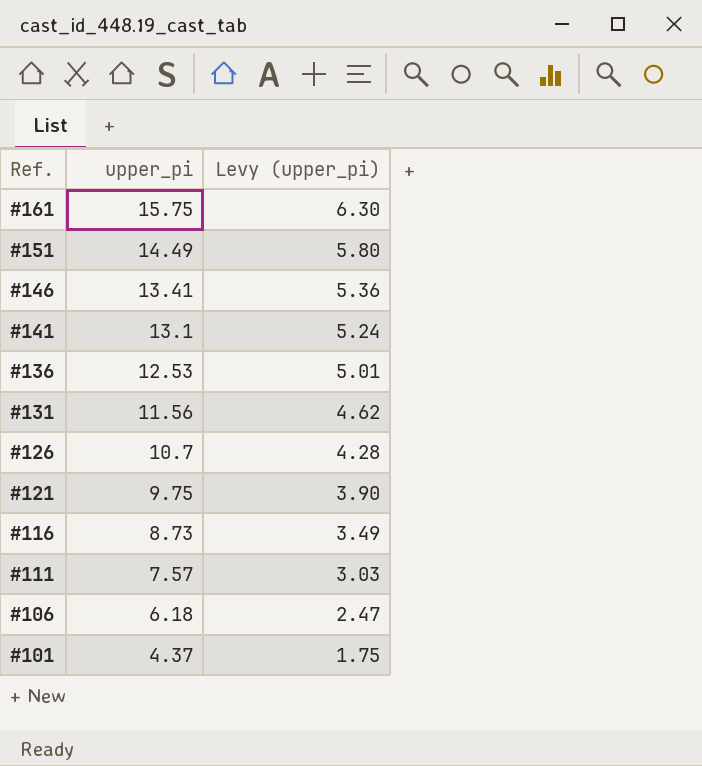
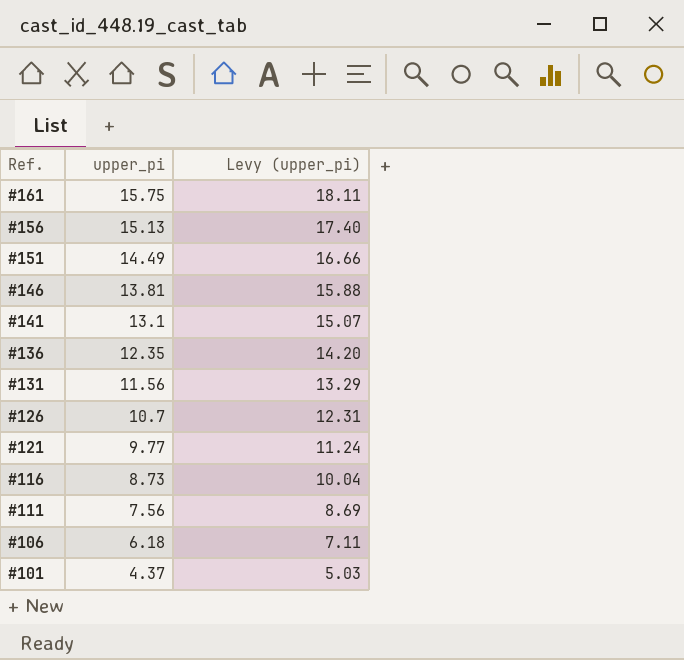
column Levy (upper_pi) | formula: [upper_pi] * 0.4 -> [upper_pi] * 1.15
row #156: none -> 15.13 | 17.40
#146 | upper_pi: 13.41 -> 13.81
#136 | upper_pi: 12.53 -> 12.35
#121 | upper_pi: 9.75 -> 9.77
#111 | upper_pi: 7.57 -> 7.56

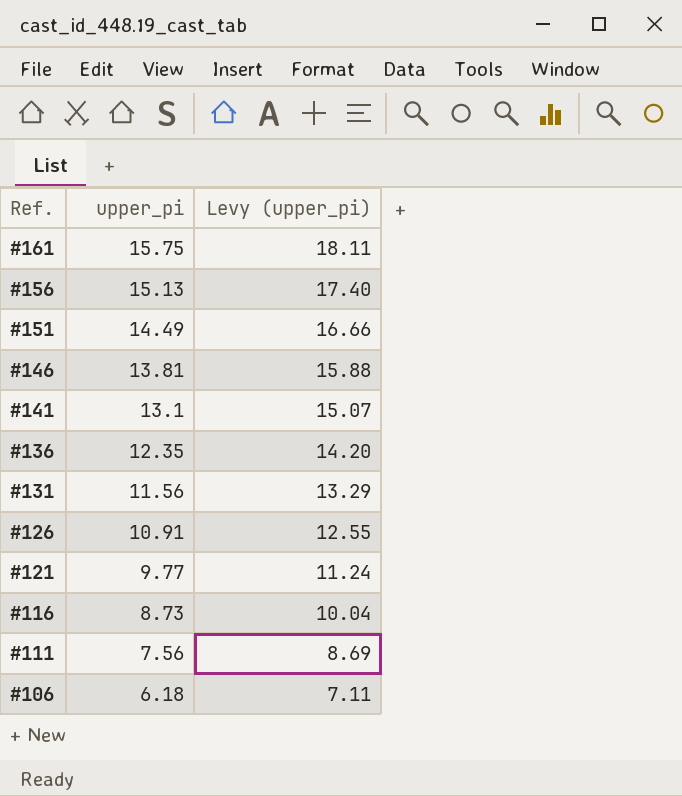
row #101: 4.37 | 5.03 -> none
#126 | upper_pi: 10.7 -> 10.91
#126 | Levy (upper_pi): 12.31 -> 12.55

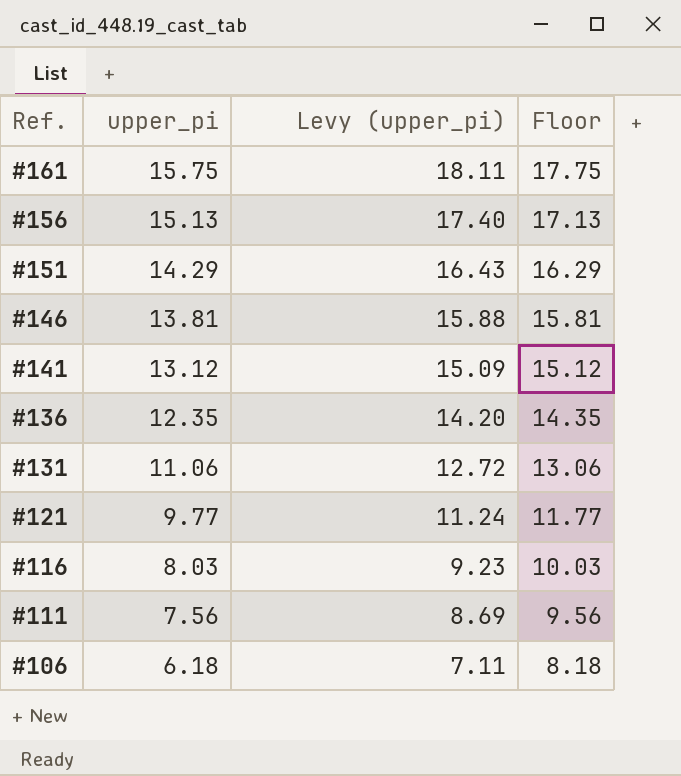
column Floor | formula: none -> [upper_pi] + 2
row #126: 10.91 | 12.55 -> none
#151 | upper_pi: 14.49 -> 14.29
#151 | Levy (upper_pi): 16.66 -> 16.43
#141 | upper_pi: 13.1 -> 13.12
#141 | Levy (upper_pi): 15.07 -> 15.09
#131 | upper_pi: 11.56 -> 11.06
#131 | Levy (upper_pi): 13.29 -> 12.72
#116 | upper_pi: 8.73 -> 8.03
#116 | Levy (upper_pi): 10.04 -> 9.23

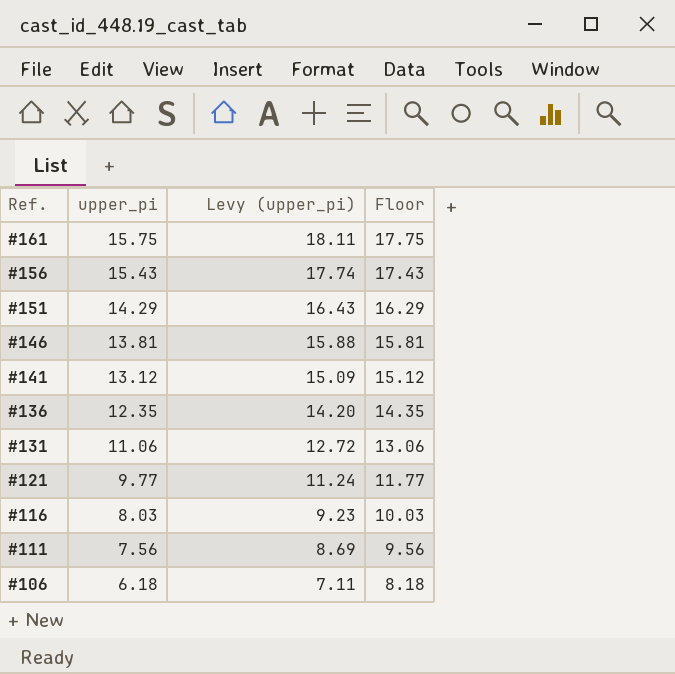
#156 | upper_pi: 15.13 -> 15.43
#156 | Levy (upper_pi): 17.40 -> 17.74
#156 | Floor: 17.13 -> 17.43

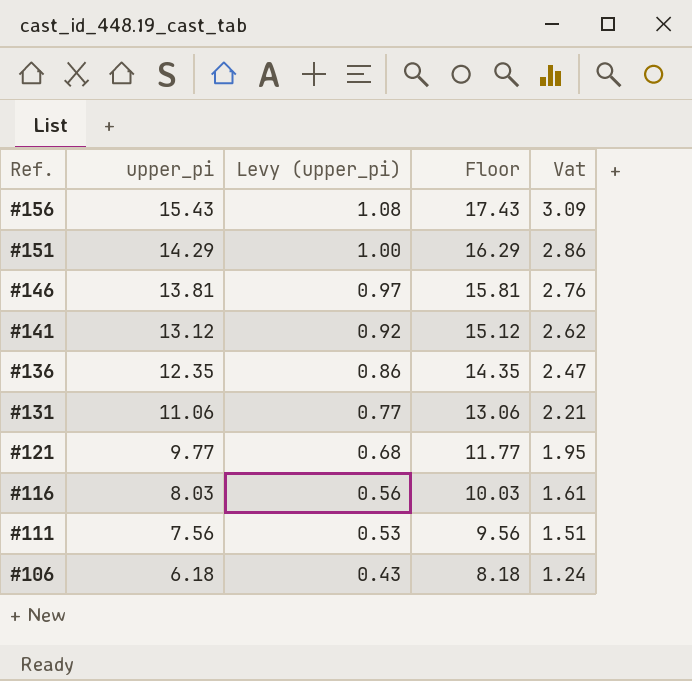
column Levy (upper_pi) | formula: [upper_pi] * 1.15 -> [upper_pi] * 0.07
column Vat | formula: none -> [upper_pi] * 0.2
row #161: 15.75 | 18.11 | 17.75 -> none

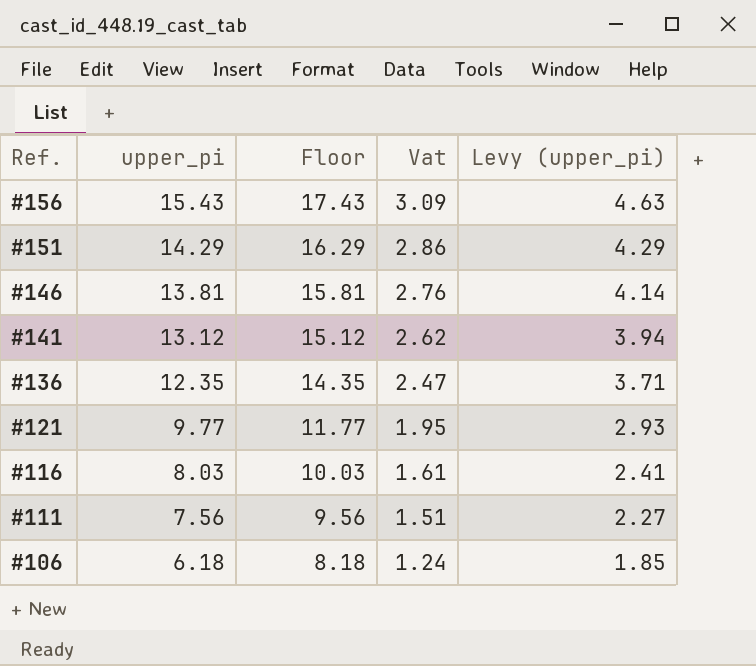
column Levy (upper_pi) | formula: [upper_pi] * 0.07 -> [upper_pi] * 0.3
column Levy (upper_pi) | position: 3 -> 5
row #131: 11.06 | 0.77 | 13.06 | 2.21 -> none

